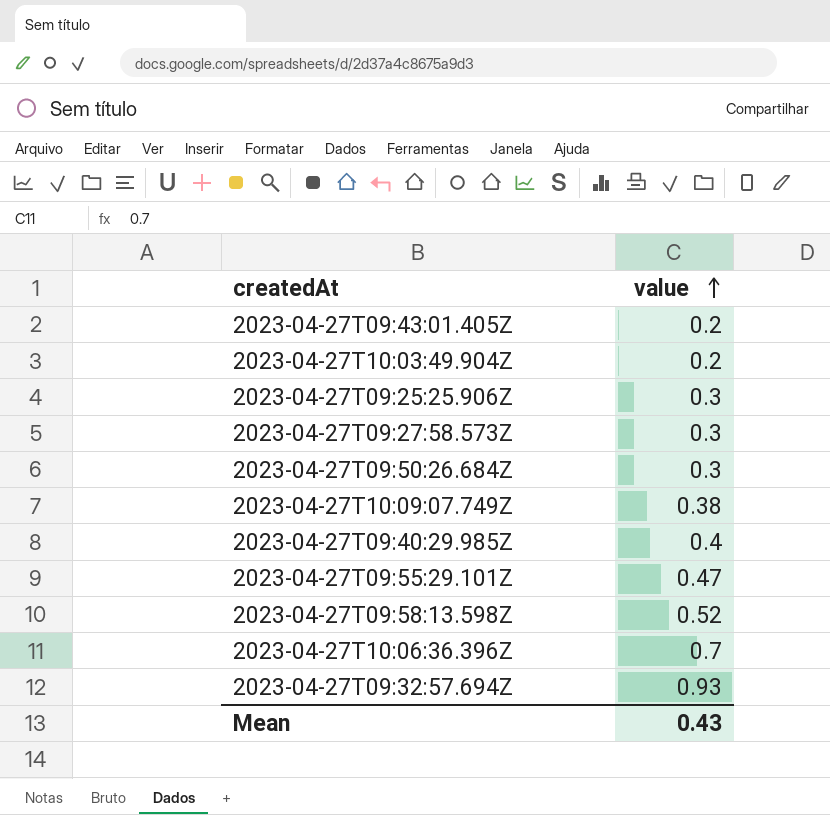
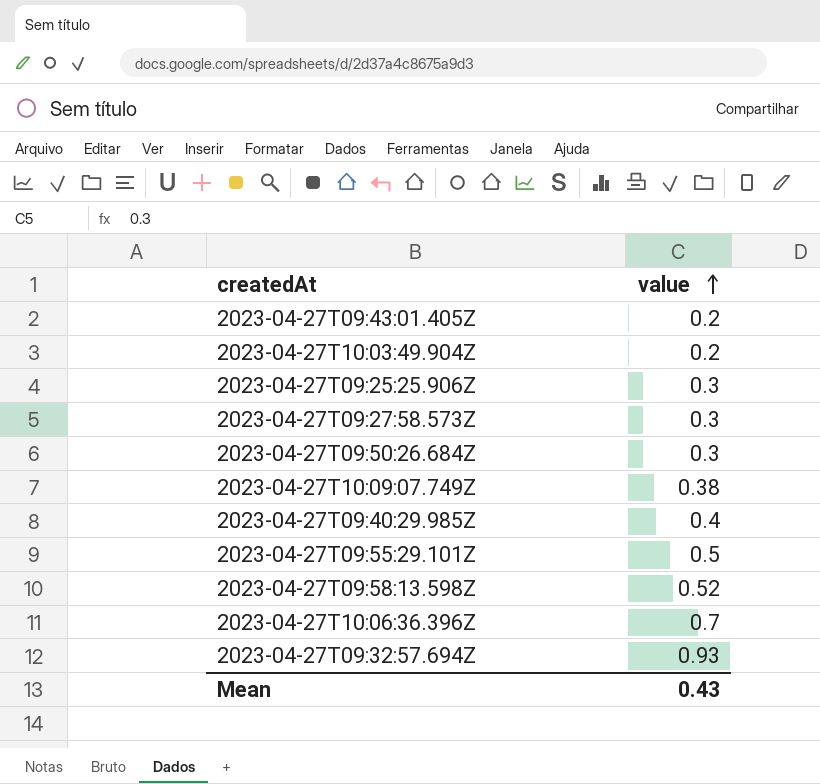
2023-04-27T09:55:29.101Z | value: 0.47 -> 0.5

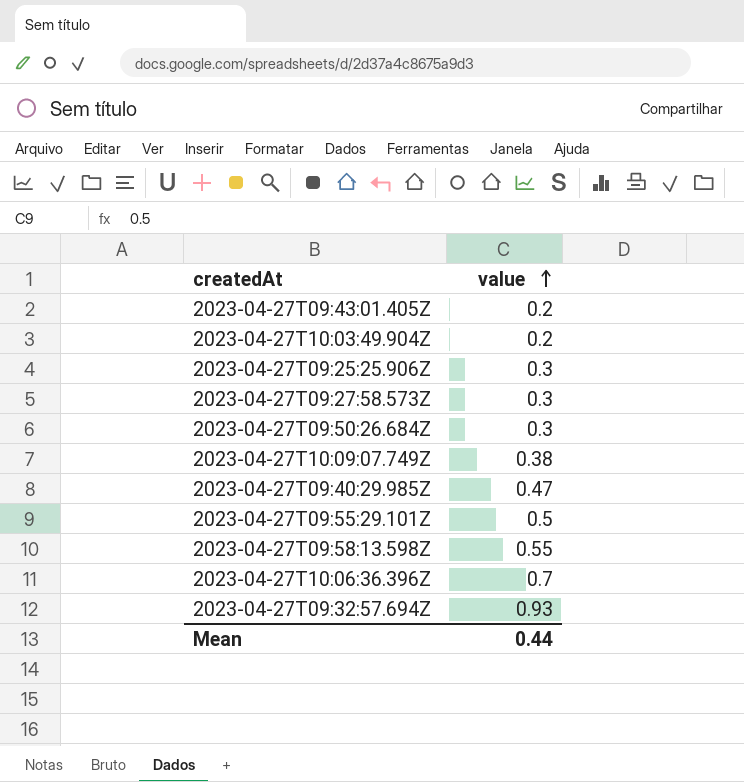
2023-04-27T09:40:29.985Z | value: 0.4 -> 0.47
2023-04-27T09:58:13.598Z | value: 0.52 -> 0.55
Mean | value: 0.43 -> 0.44

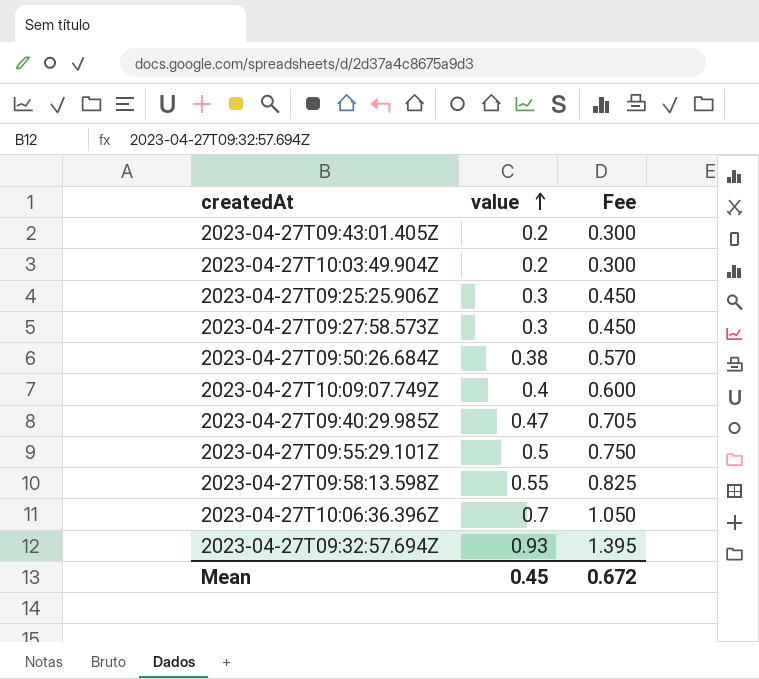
column Fee | formula: none -> [value] * 1.5
2023-04-27T09:50:26.684Z | value: 0.3 -> 0.38
2023-04-27T10:09:07.749Z | value: 0.38 -> 0.4
Mean | value: 0.44 -> 0.45

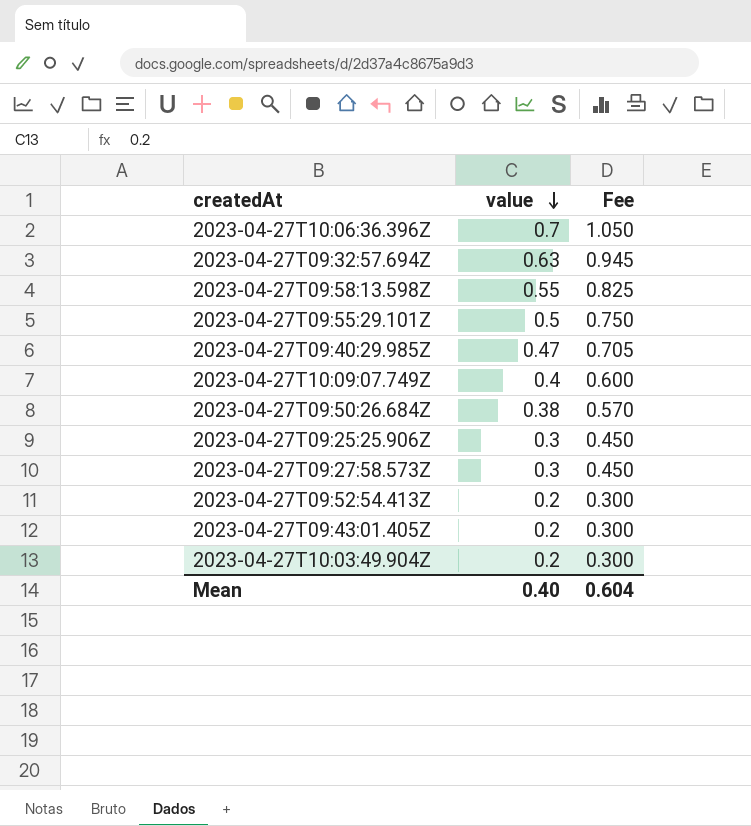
row order: value ascending -> value descending
2023-04-27T09:32:57.694Z | value: 0.93 -> 0.63
2023-04-27T09:32:57.694Z | Fee: 1.395 -> 0.945
row 2023-04-27T09:52:54.413Z: none -> 0.2 | 0.300
Mean | value: 0.45 -> 0.40
Mean | Fee: 0.672 -> 0.604

